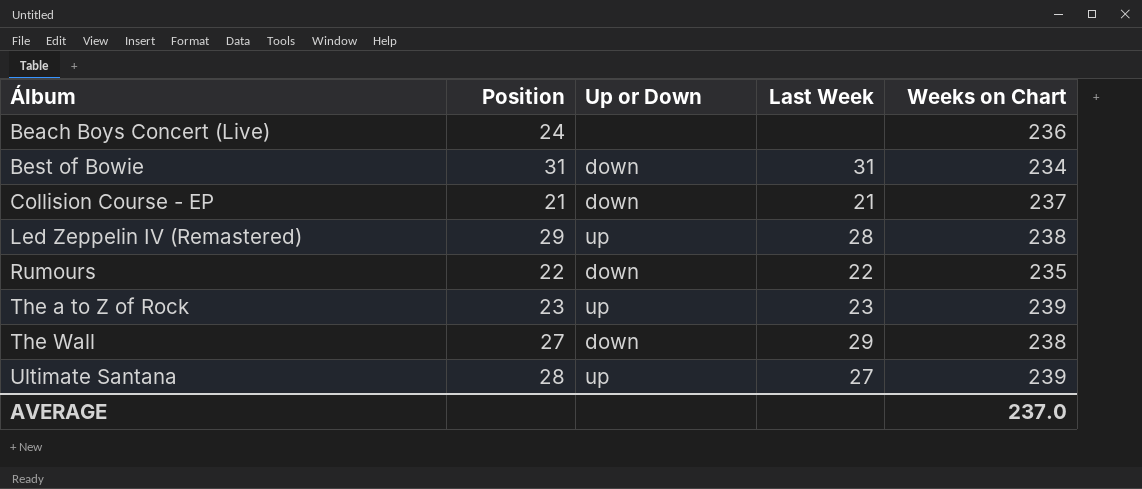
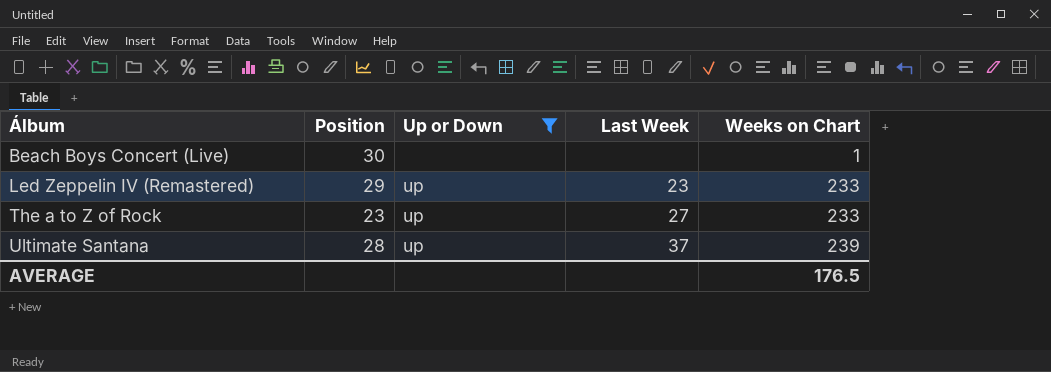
filter: none -> Up or Down != down
Beach Boys Concert (Live) | Position: 24 -> 30
Beach Boys Concert (Live) | Weeks on Chart: 236 -> 1
Led Zeppelin IV (Remastered) | Last Week: 28 -> 23
Led Zeppelin IV (Remastered) | Weeks on Chart: 238 -> 233
The a to Z of Rock | Last Week: 23 -> 27
The a to Z of Rock | Weeks on Chart: 239 -> 233
Ultimate Santana | Last Week: 27 -> 37
AVERAGE | Weeks on Chart: 237.0 -> 176.5

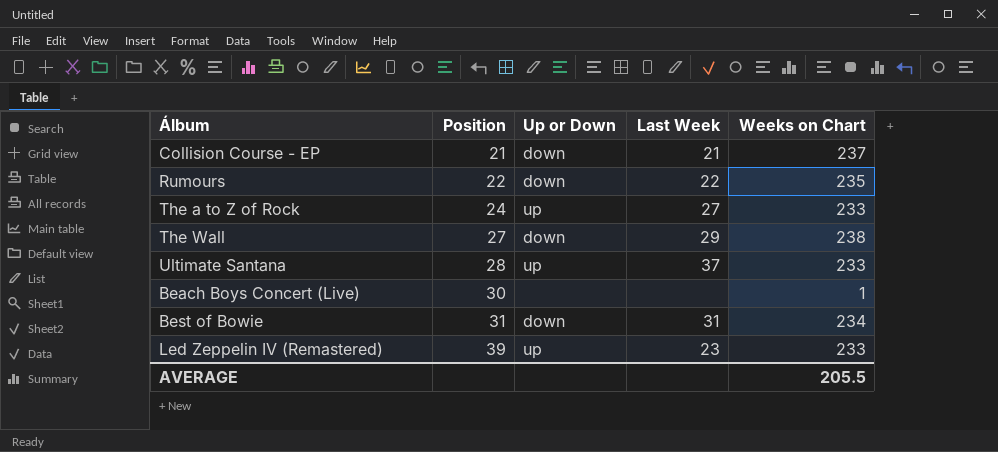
filter: Up or Down != down -> none
row order: Álbum ascending -> Position ascending
The a to Z of Rock | Position: 23 -> 24
Ultimate Santana | Weeks on Chart: 239 -> 233
Led Zeppelin IV (Remastered) | Position: 29 -> 39
AVERAGE | Weeks on Chart: 176.5 -> 205.5

